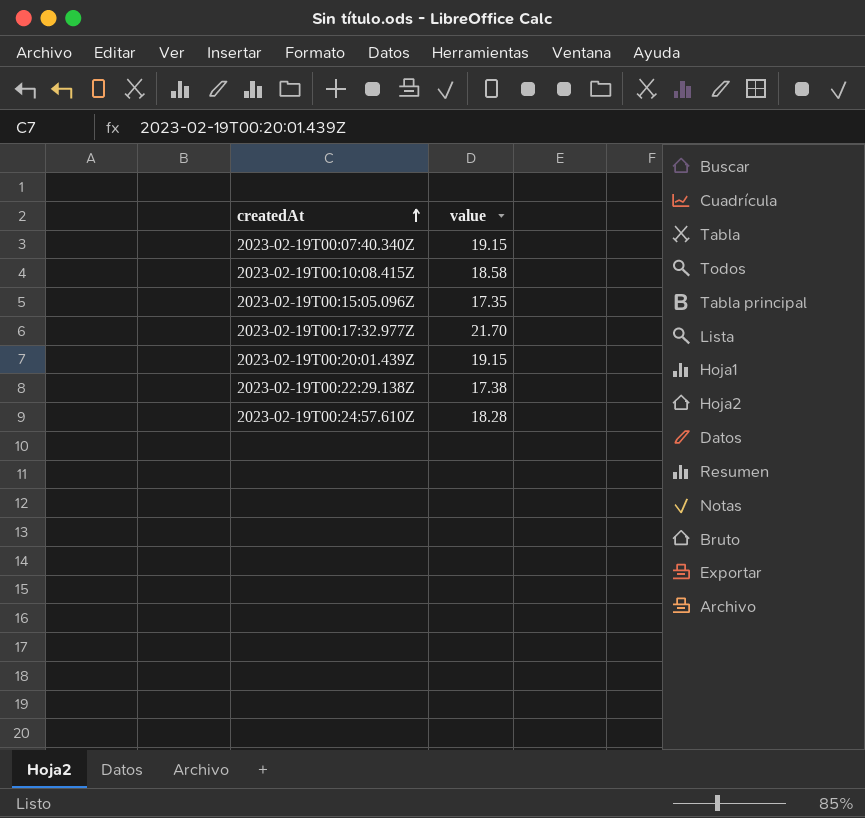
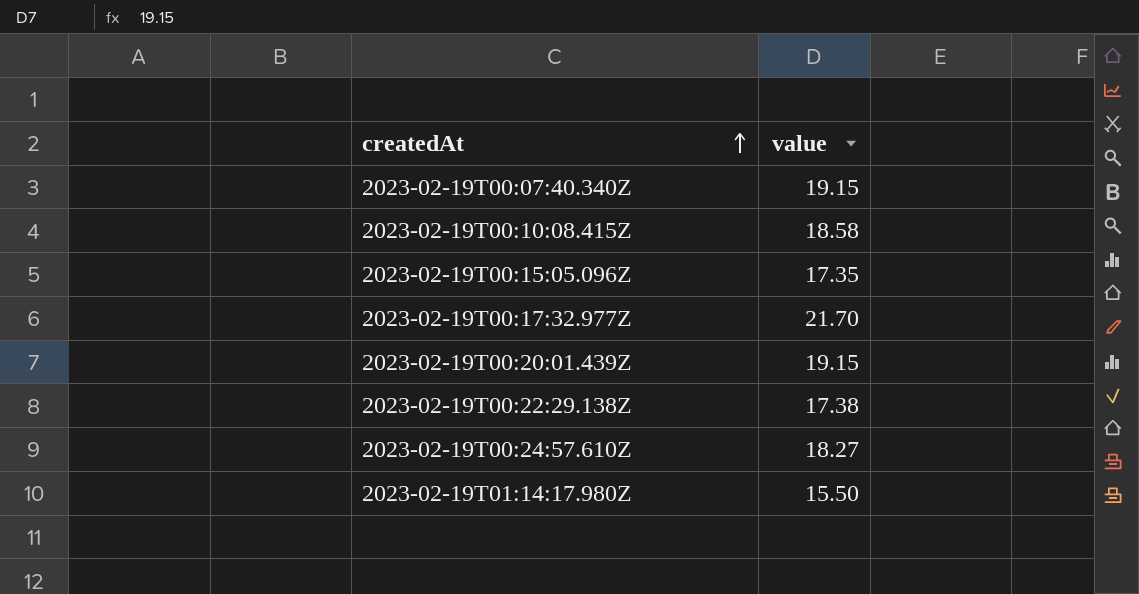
2023-02-19T00:24:57.610Z | value: 18.28 -> 18.27
row 2023-02-19T01:14:17.980Z: none -> 15.50

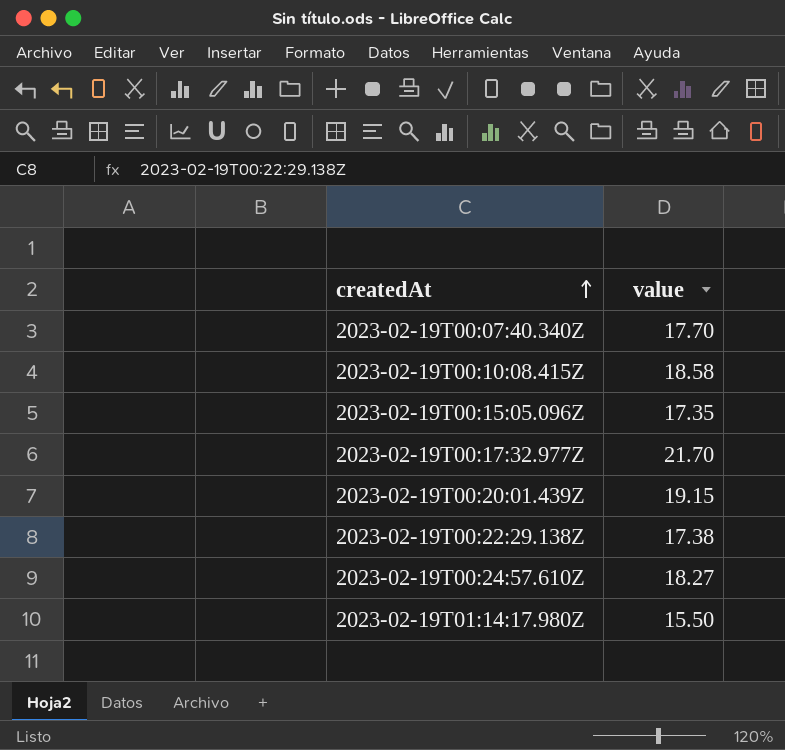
2023-02-19T00:07:40.340Z | value: 19.15 -> 17.70

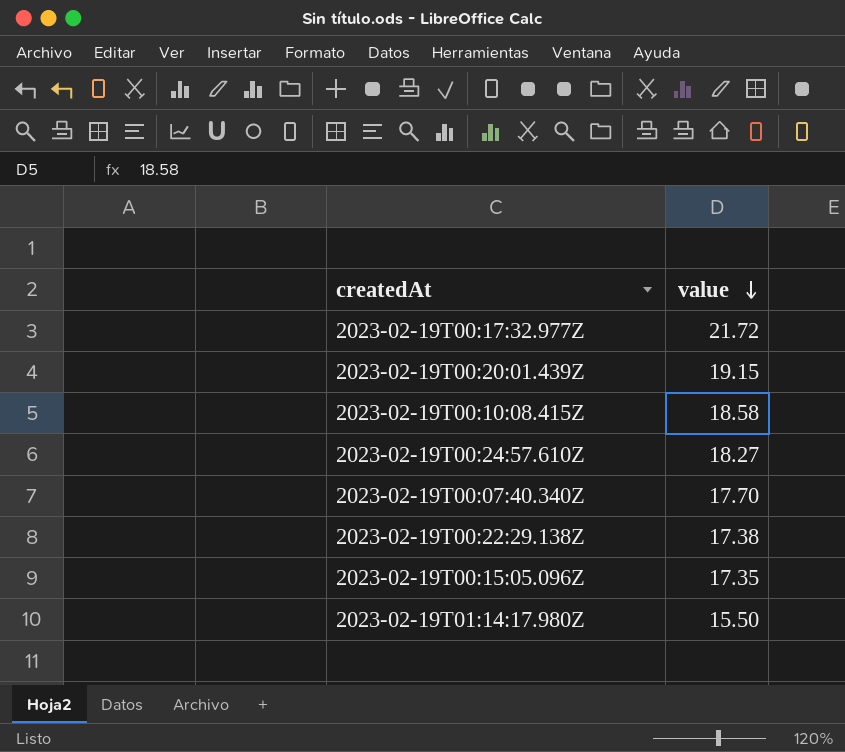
row order: createdAt ascending -> value descending
2023-02-19T00:17:32.977Z | value: 21.70 -> 21.72

